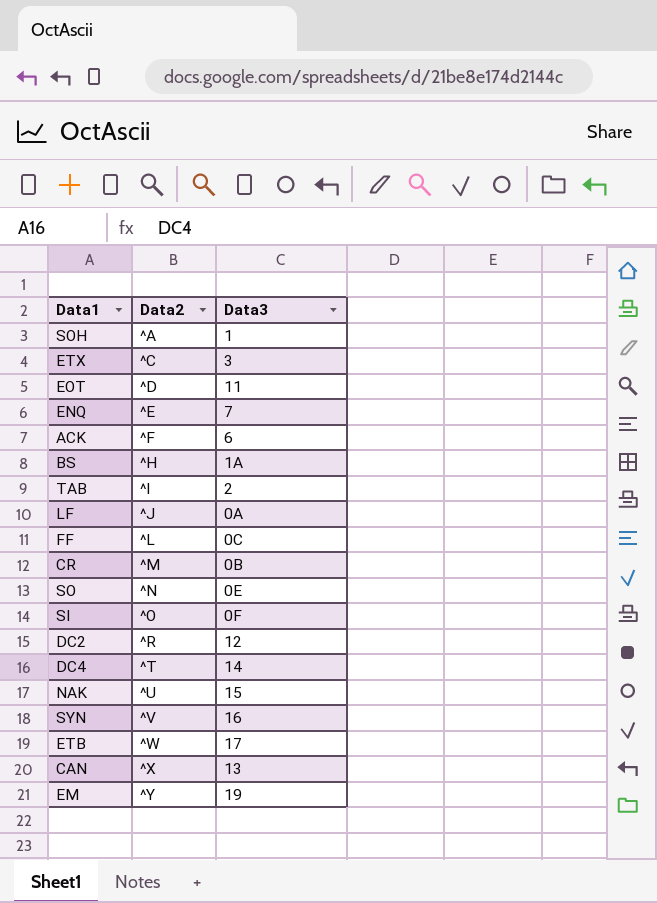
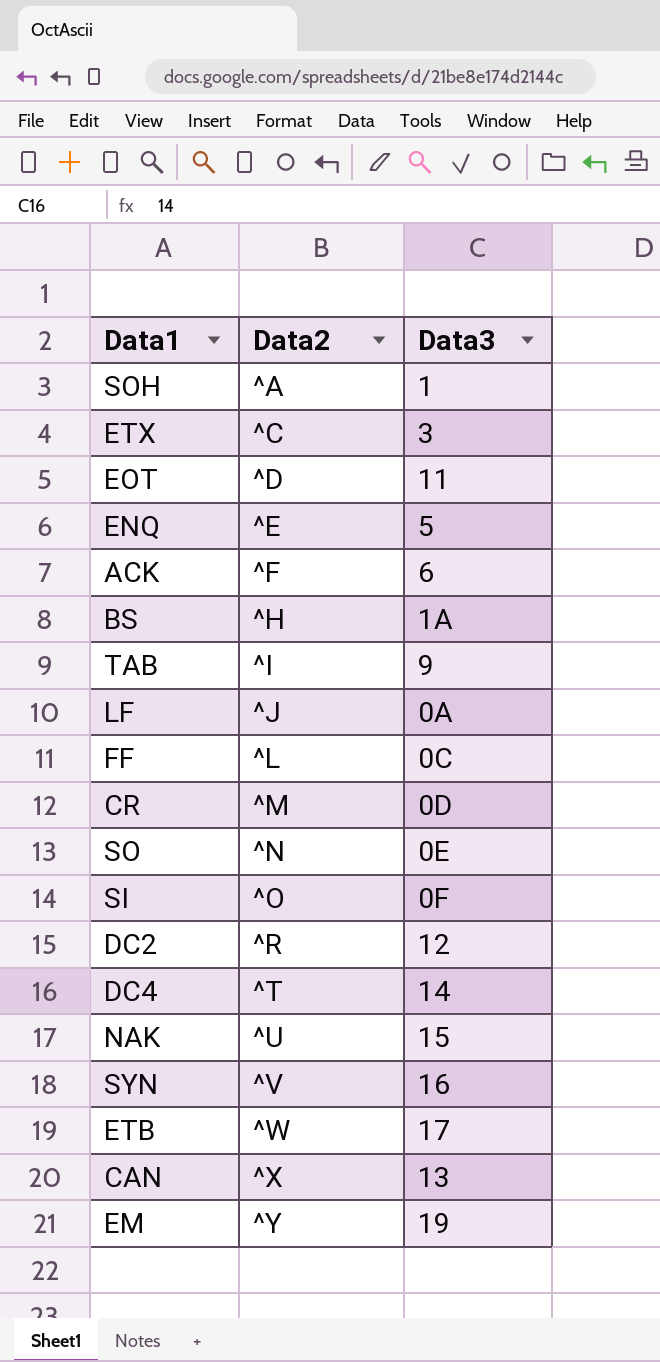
ENQ | Data3: 7 -> 5
TAB | Data3: 2 -> 9
CR | Data3: 0B -> 0D

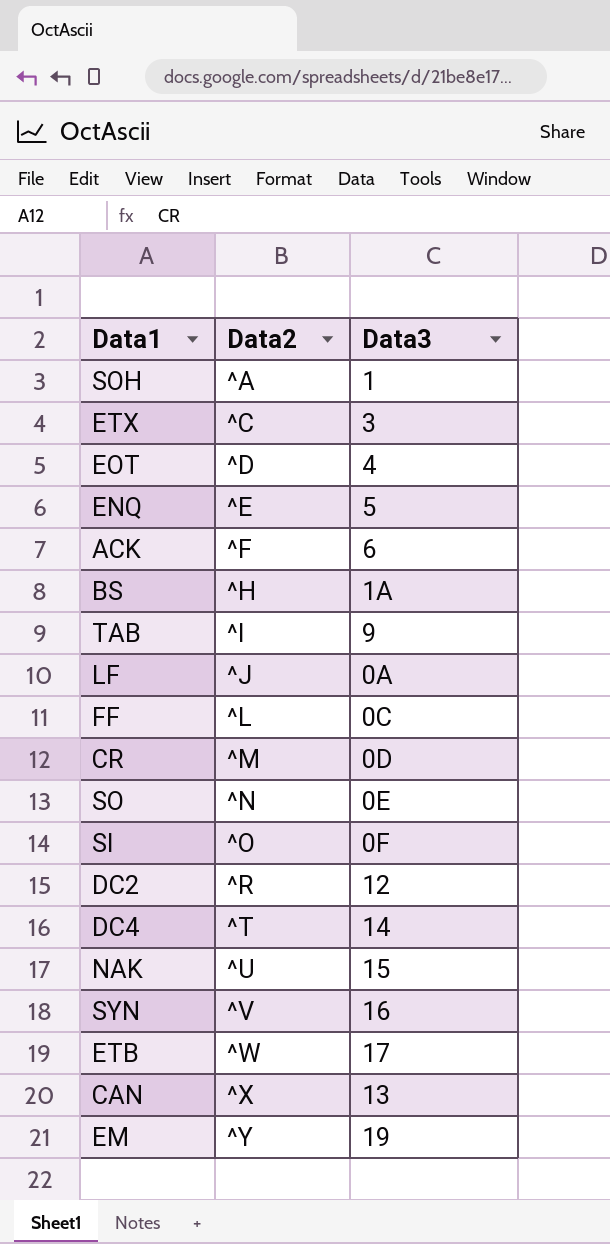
EOT | Data3: 11 -> 4

